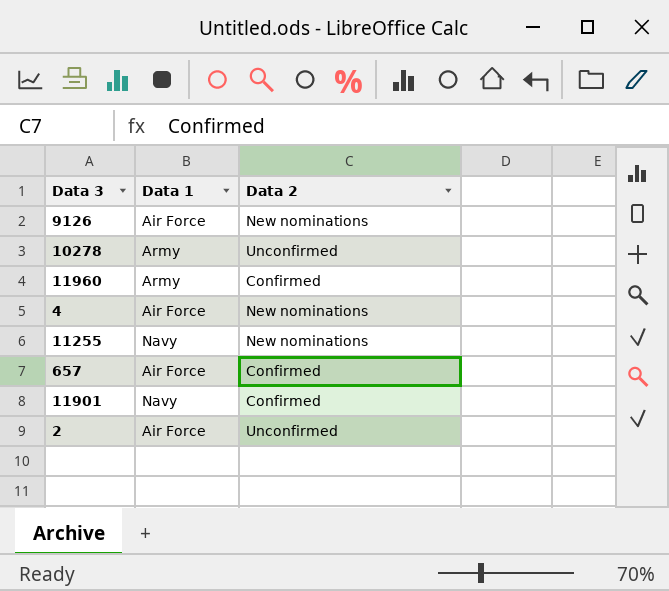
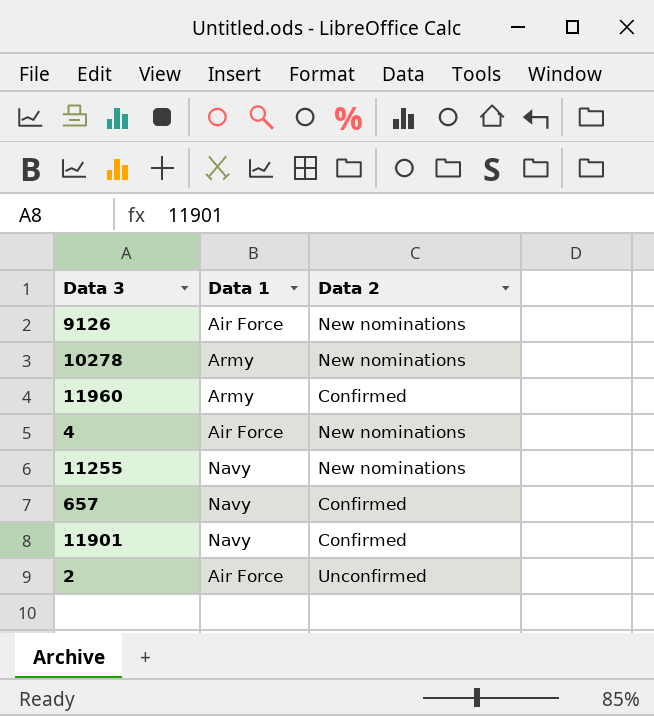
10278 | Data 2: Unconfirmed -> New nominations
657 | Data 1: Air Force -> Navy

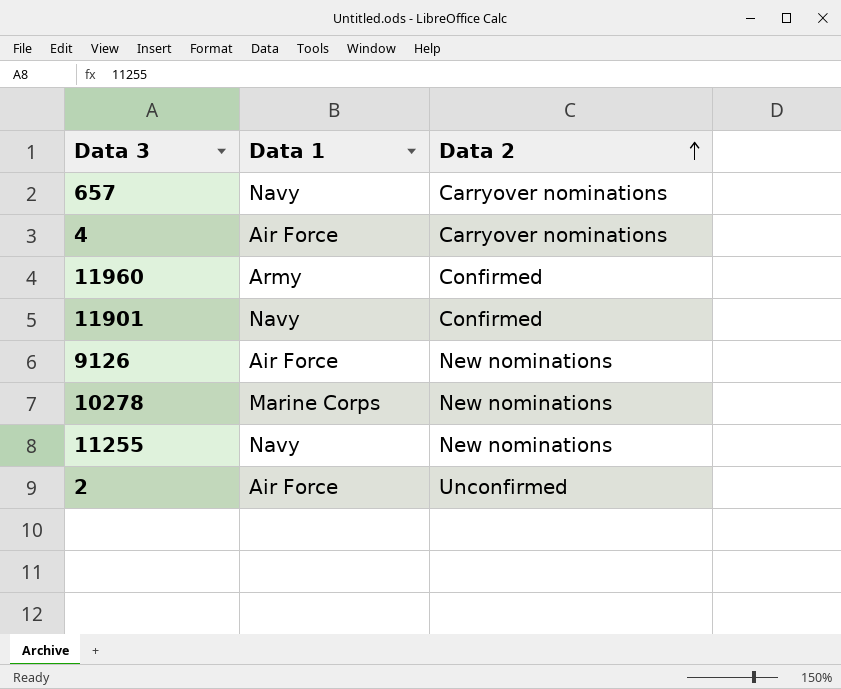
row order: none -> Data 2 ascending
657 | Data 2: Confirmed -> Carryover nominations
4 | Data 2: New nominations -> Carryover nominations
10278 | Data 1: Army -> Marine Corps

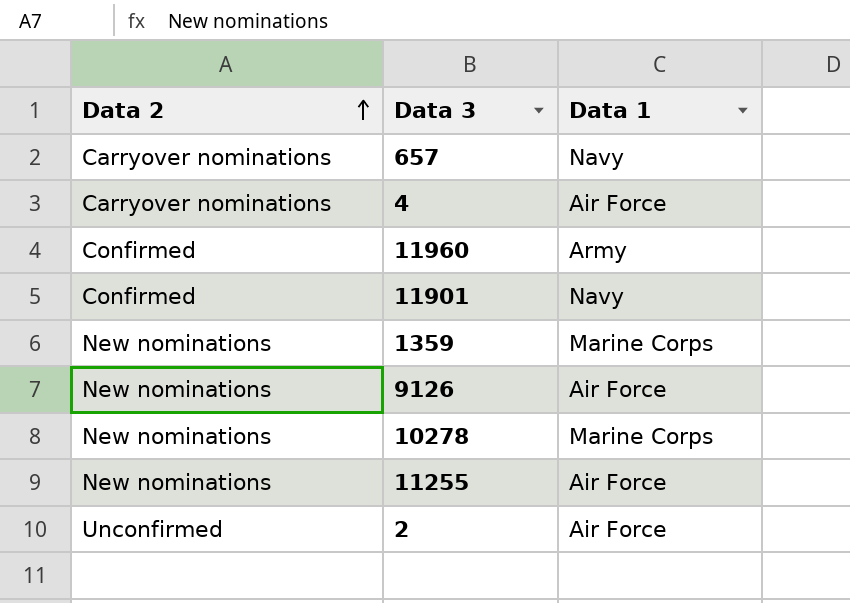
column Data 2 | position: 3 -> 1
row 1359: none -> New nominations | Marine Corps
11255 | Data 1: Navy -> Air Force

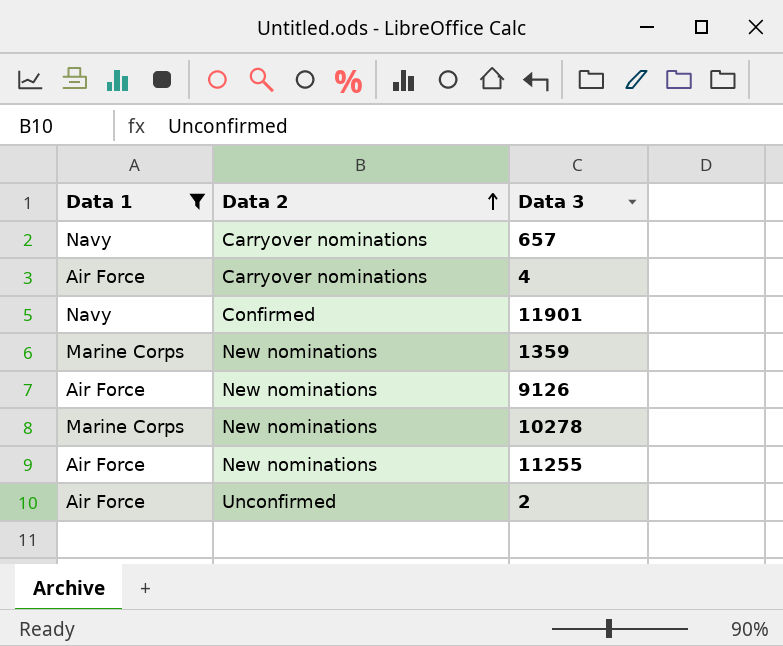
filter: none -> Data 1 != Army
column Data 1 | position: 3 -> 1

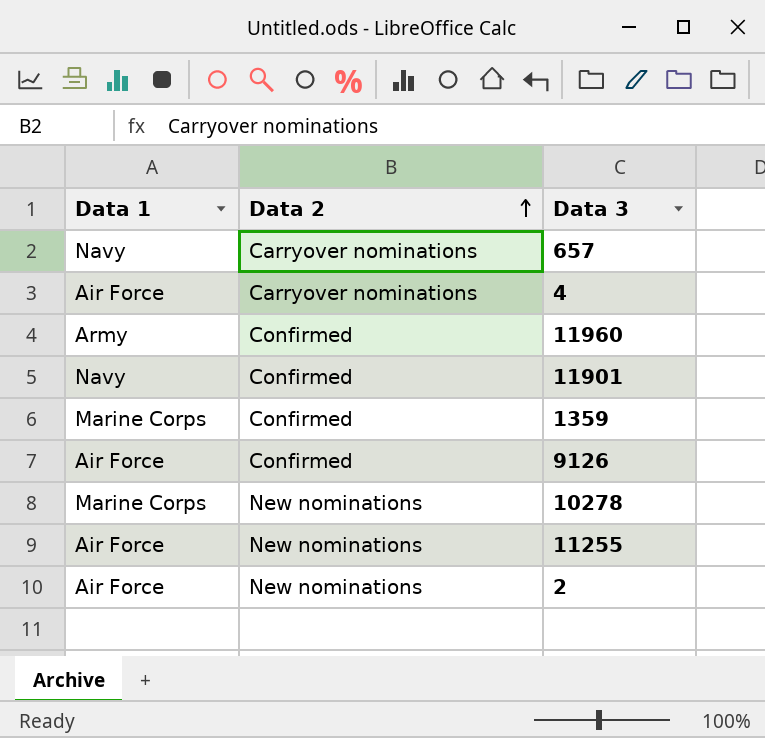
filter: Data 1 != Army -> none
1359 | Data 2: New nominations -> Confirmed
9126 | Data 2: New nominations -> Confirmed
2 | Data 2: Unconfirmed -> New nominations

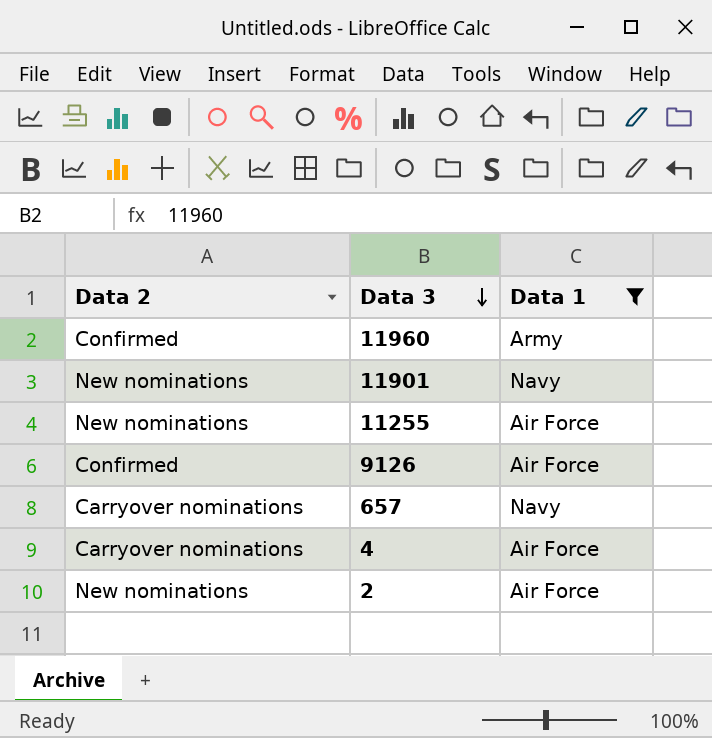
filter: none -> Data 1 != Marine Corps
row order: Data 2 ascending -> Data 3 descending
column Data 1 | position: 1 -> 3
11901 | Data 2: Confirmed -> New nominations

